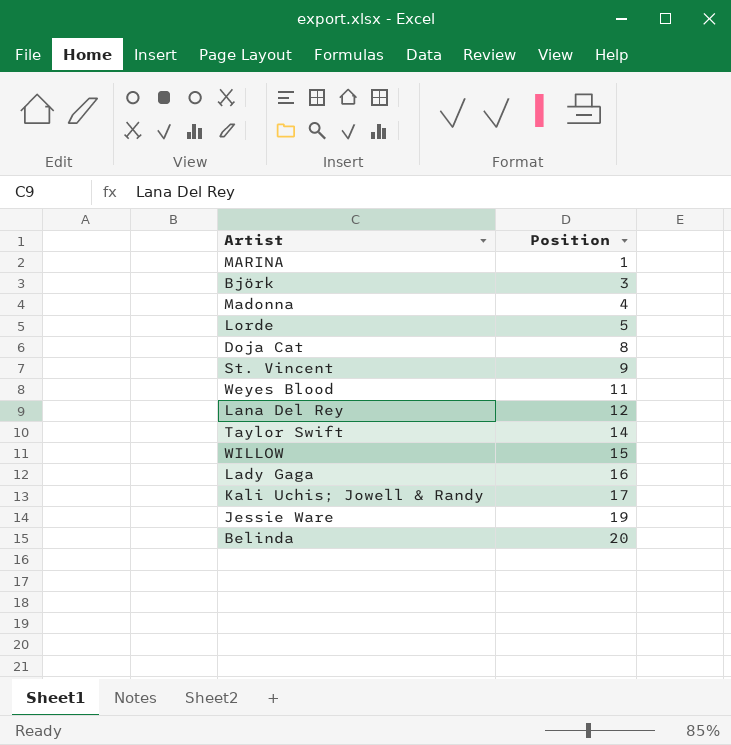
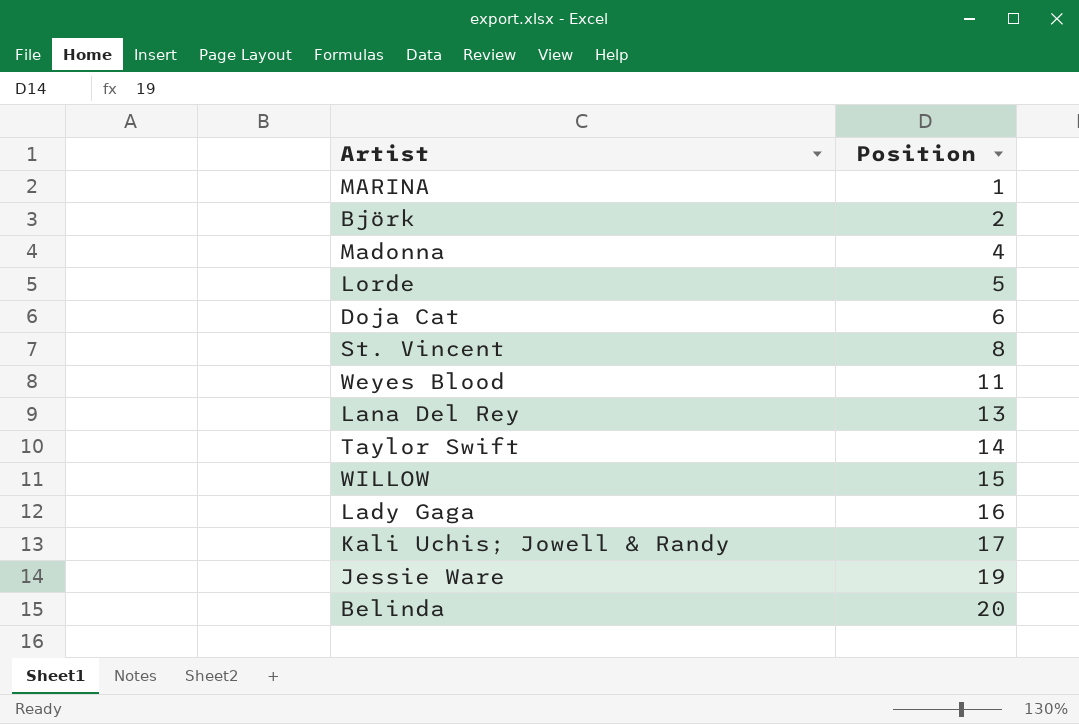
Björk | Position: 3 -> 2
Doja Cat | Position: 8 -> 6
St. Vincent | Position: 9 -> 8
Lana Del Rey | Position: 12 -> 13

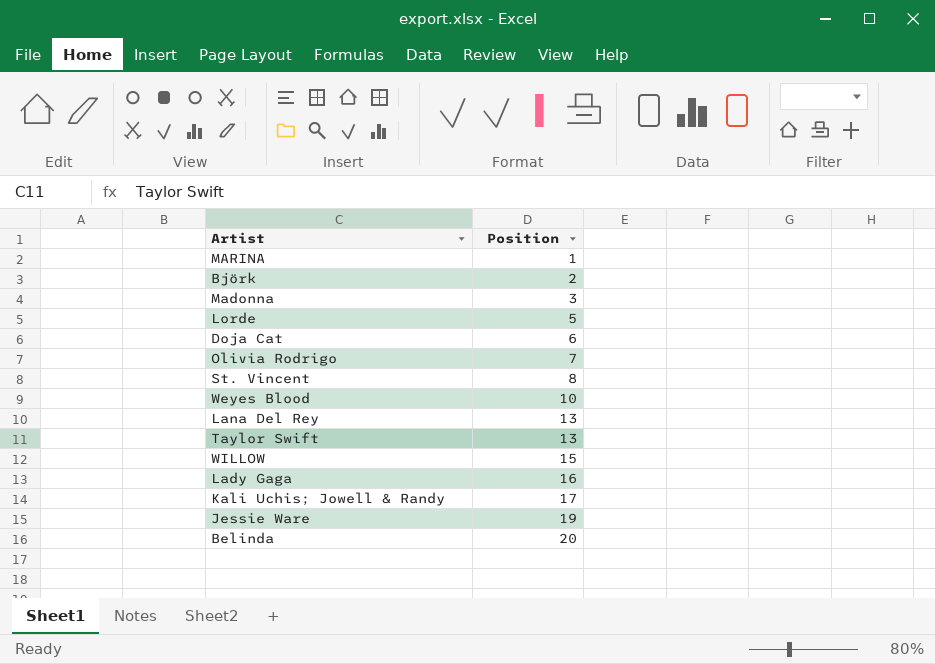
Madonna | Position: 4 -> 3
row Olivia Rodrigo: none -> 7
Weyes Blood | Position: 11 -> 10
Taylor Swift | Position: 14 -> 13

